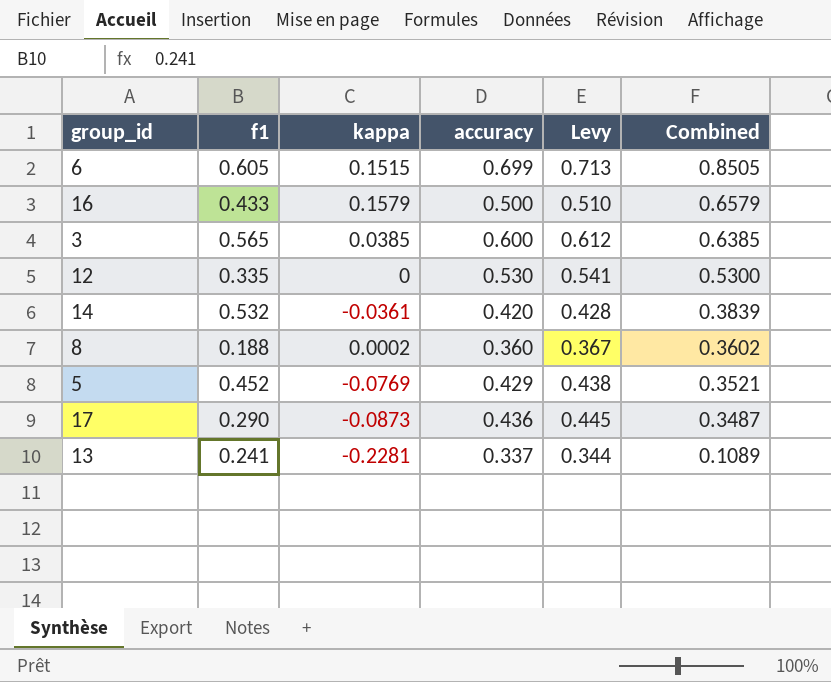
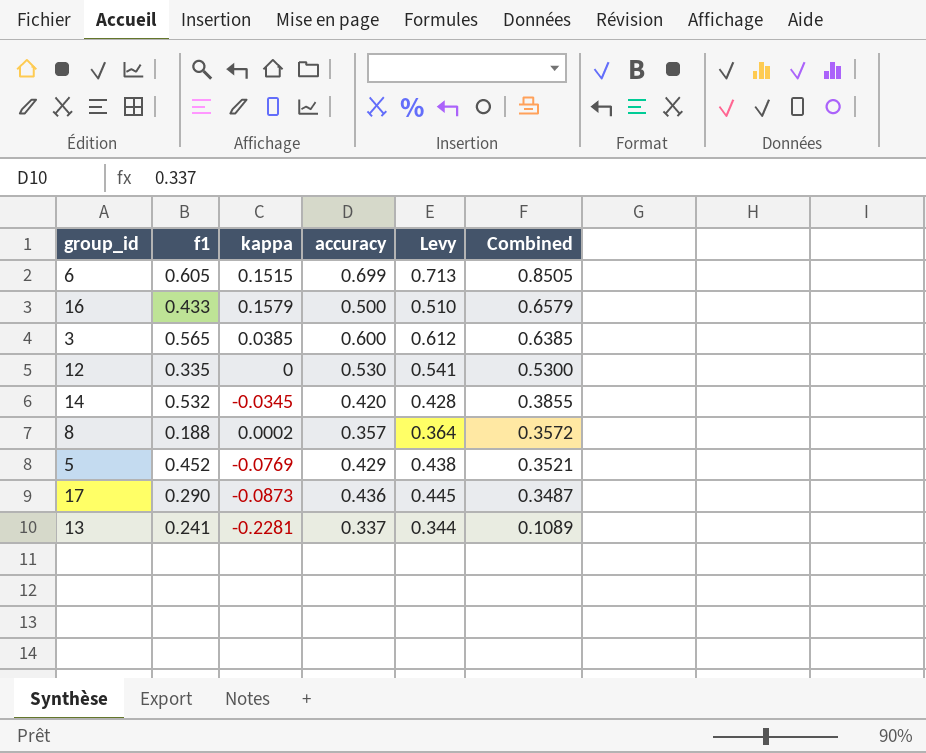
14 | kappa: -0.0361 -> -0.0345
14 | Combined: 0.3839 -> 0.3855
8 | accuracy: 0.360 -> 0.357
8 | Levy: 0.367 -> 0.364
8 | Combined: 0.3602 -> 0.3572

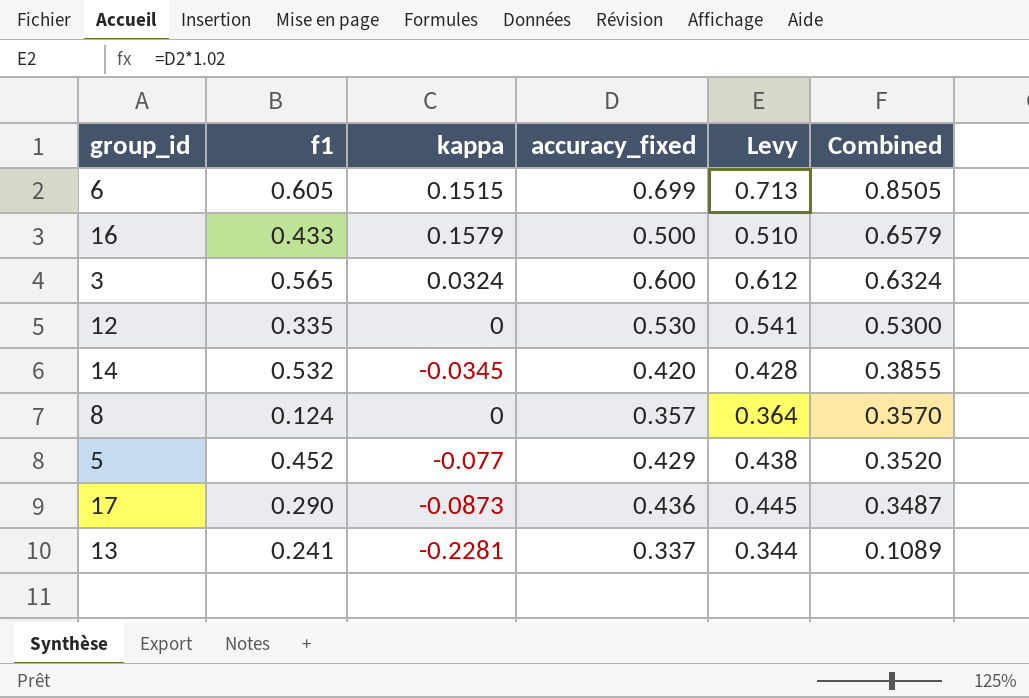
column name: accuracy -> accuracy_fixed
3 | kappa: 0.0385 -> 0.0324
3 | Combined: 0.6385 -> 0.6324
8 | f1: 0.188 -> 0.124
8 | kappa: 0.0002 -> 0
8 | Combined: 0.3572 -> 0.3570
5 | kappa: -0.0769 -> -0.077
5 | Combined: 0.3521 -> 0.3520

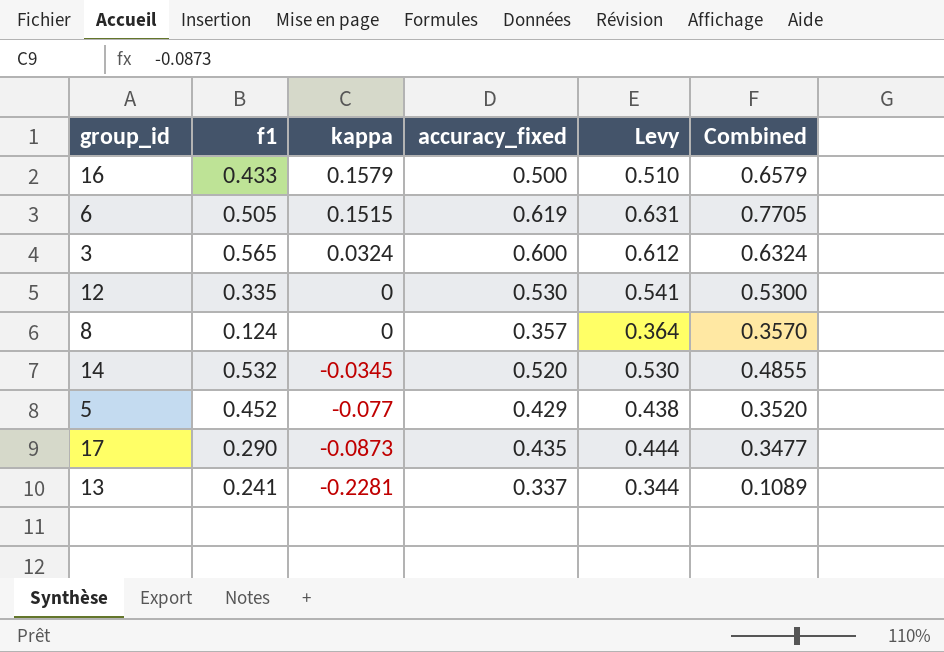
row order: Combined descending -> kappa descending
6 | f1: 0.605 -> 0.505
6 | accuracy_fixed: 0.699 -> 0.619
6 | Levy: 0.713 -> 0.631
6 | Combined: 0.8505 -> 0.7705
14 | accuracy_fixed: 0.420 -> 0.520
14 | Levy: 0.428 -> 0.530
14 | Combined: 0.3855 -> 0.4855
17 | accuracy_fixed: 0.436 -> 0.435
17 | Levy: 0.445 -> 0.444
17 | Combined: 0.3487 -> 0.3477

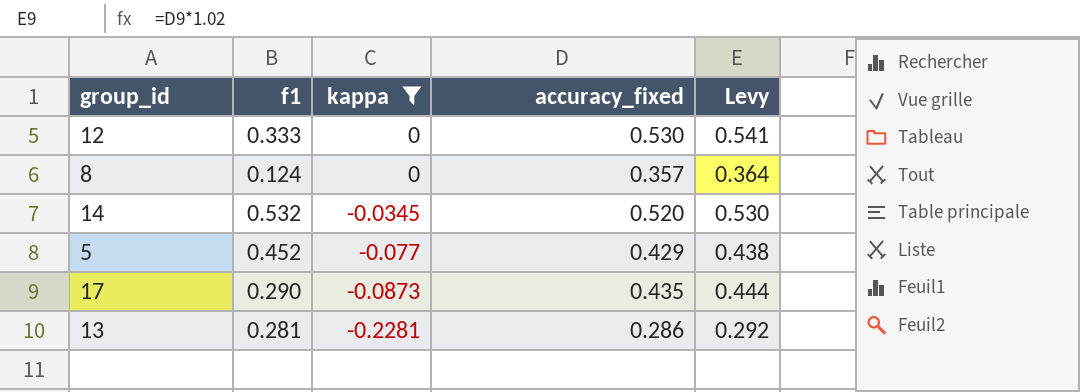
filter: none -> kappa <= 0
column Combined | formula: [kappa] + [accuracy_fixed] -> none
12 | f1: 0.335 -> 0.333
13 | f1: 0.241 -> 0.281
13 | accuracy_fixed: 0.337 -> 0.286
13 | Levy: 0.344 -> 0.292

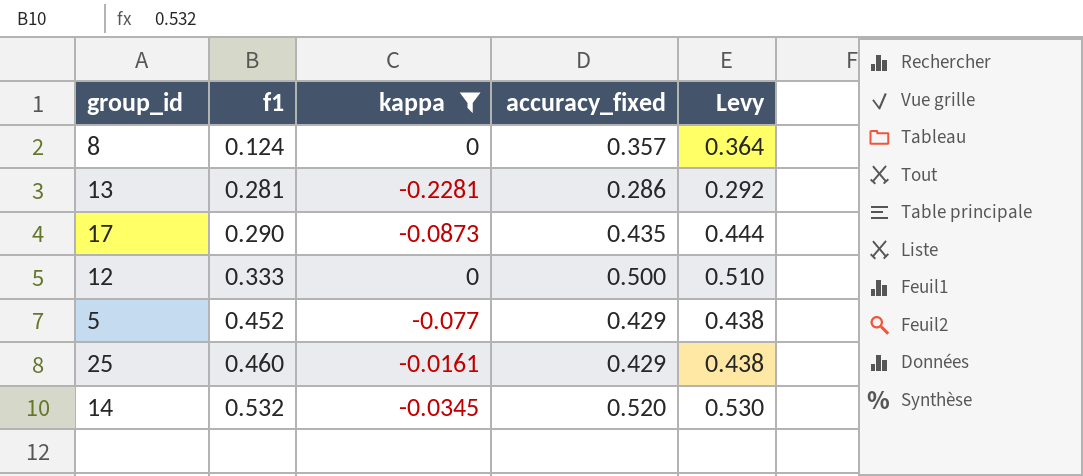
row order: kappa descending -> f1 ascending
12 | accuracy_fixed: 0.530 -> 0.500
12 | Levy: 0.541 -> 0.510
row 25: none -> 0.460 | -0.0161 | 0.429 | 0.438

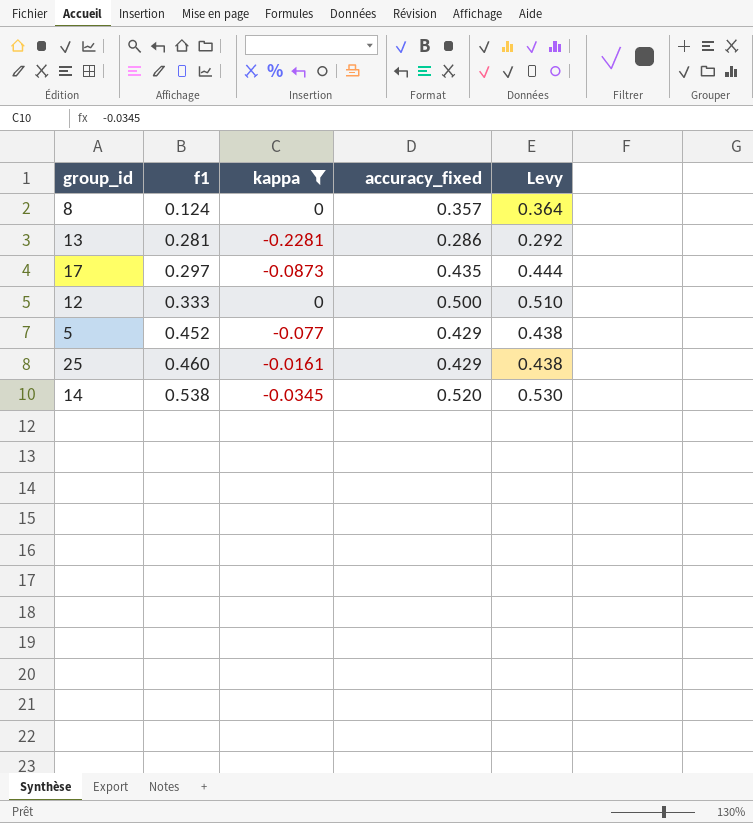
17 | f1: 0.290 -> 0.297
14 | f1: 0.532 -> 0.538

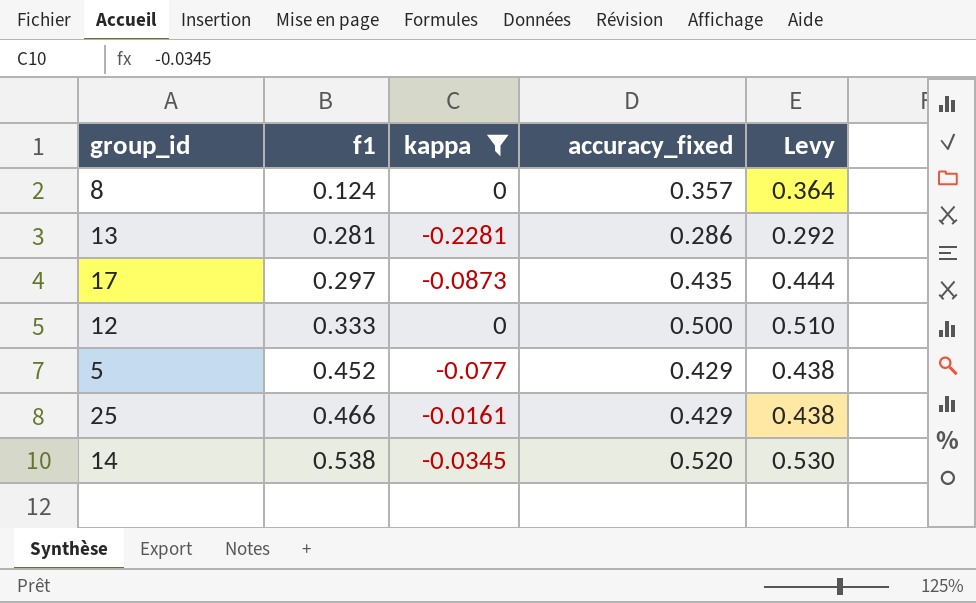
25 | f1: 0.460 -> 0.466

